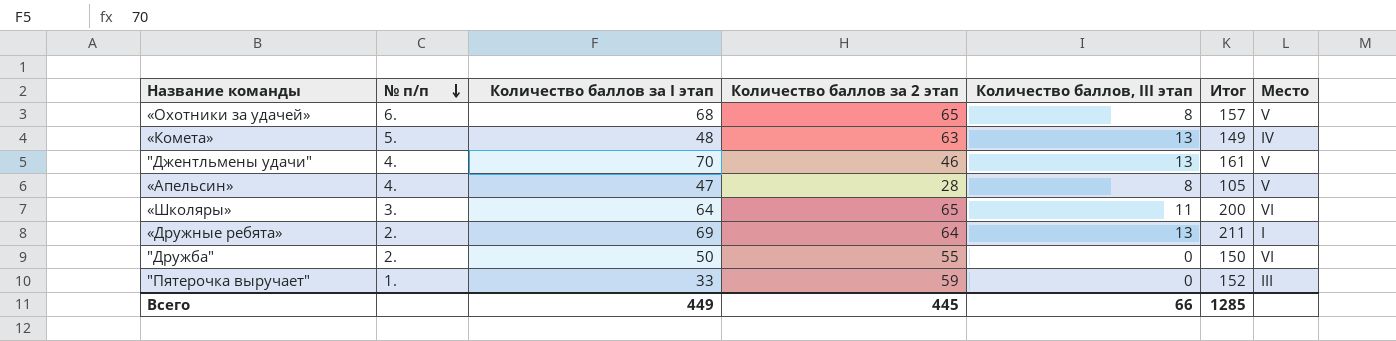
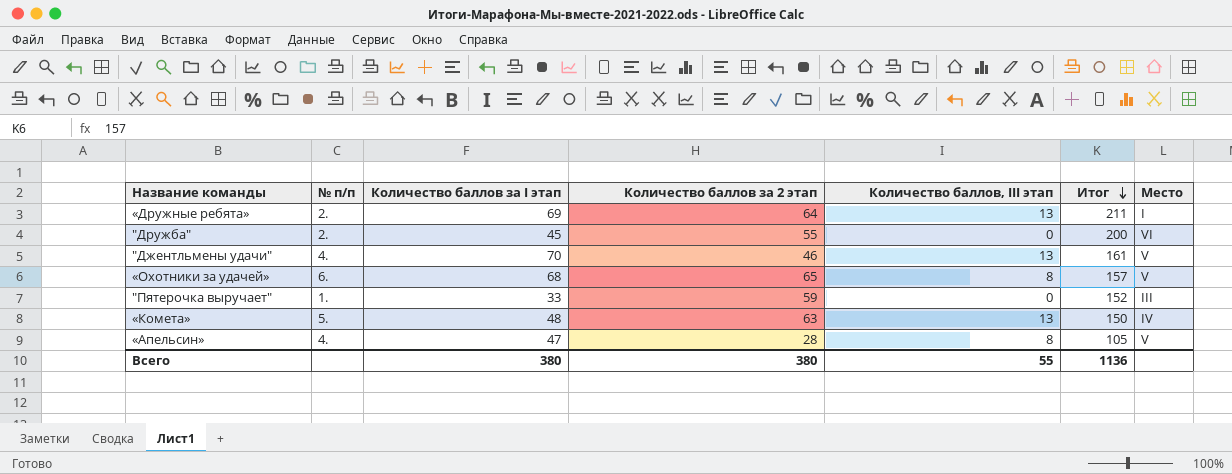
row order: № п/п descending -> Итог descending
row «Школяры»: 3. | 64 | 65 | 11 | 200 | VI -> none
"Дружба" | Количество баллов за I этап: 50 -> 45
"Дружба" | Итог: 150 -> 200
«Комета» | Итог: 149 -> 150
Всего | Количество баллов за I этап: 449 -> 380
Всего | Количество баллов за 2 этап: 445 -> 380
Всего | Количество баллов, III этап: 66 -> 55
Всего | Итог: 1285 -> 1136

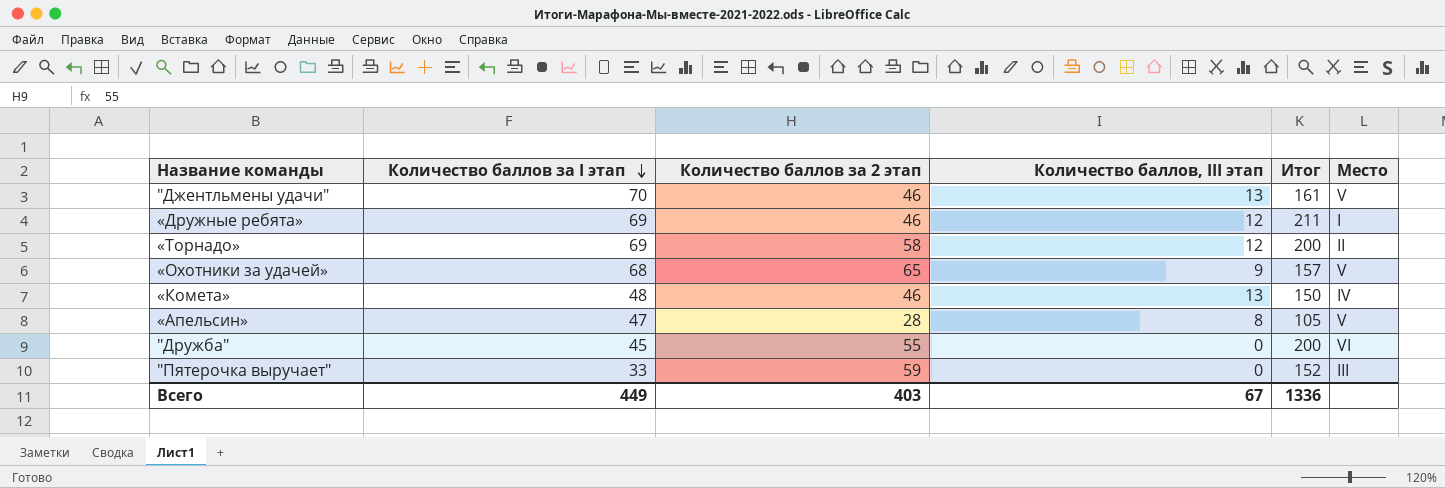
row order: Итог descending -> Количество баллов за I этап descending
column № п/п | position: 2 -> none
«Дружные ребята» | Количество баллов за 2 этап: 64 -> 46
«Дружные ребята» | Количество баллов, III этап: 13 -> 12
row «Торнадо»: none -> 69 | 58 | 12 | 200 | II
«Охотники за удачей» | Количество баллов, III этап: 8 -> 9
«Комета» | Количество баллов за 2 этап: 63 -> 46
Всего | Количество баллов за I этап: 380 -> 449
Всего | Количество баллов за 2 этап: 380 -> 403
Всего | Количество баллов, III этап: 55 -> 67
Всего | Итог: 1136 -> 1336

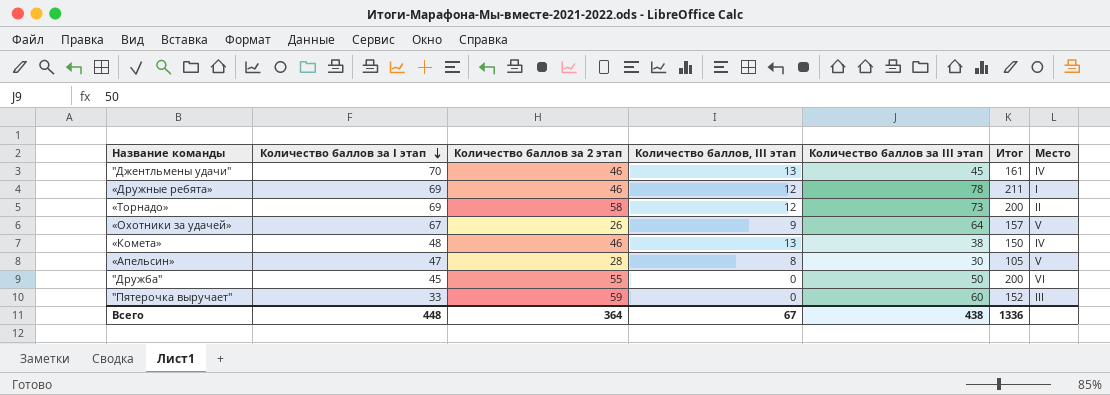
column Количество баллов за III этап | position: none -> 5
"Джентльмены удачи" | Место: V -> IV
«Охотники за удачей» | Количество баллов за I этап: 68 -> 67
«Охотники за удачей» | Количество баллов за 2 этап: 65 -> 26
Всего | Количество баллов за I этап: 449 -> 448
Всего | Количество баллов за 2 этап: 403 -> 364

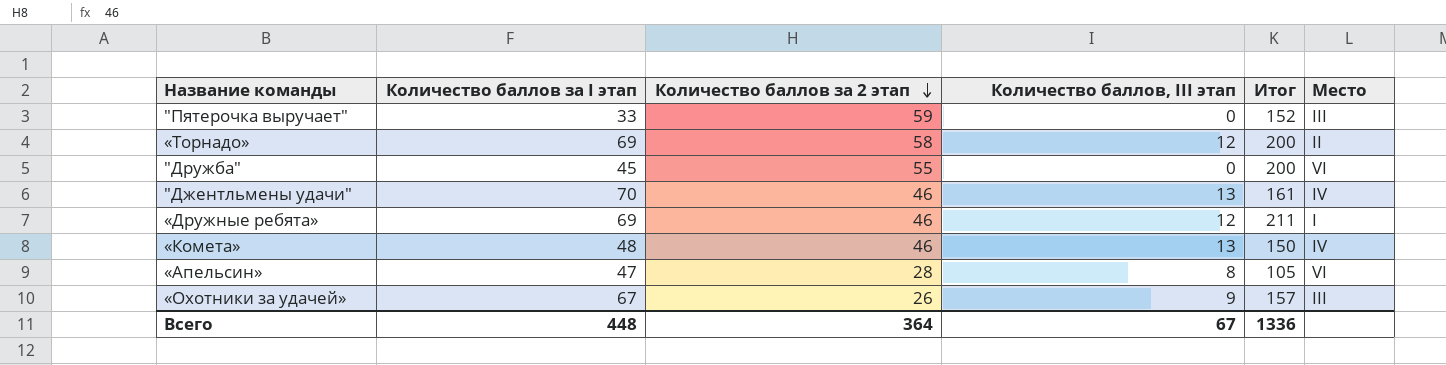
row order: Количество баллов за I этап descending -> Количество баллов за 2 этап descending
column Количество баллов за III этап | position: 5 -> none
«Апельсин» | Место: V -> VI
«Охотники за удачей» | Место: V -> III

